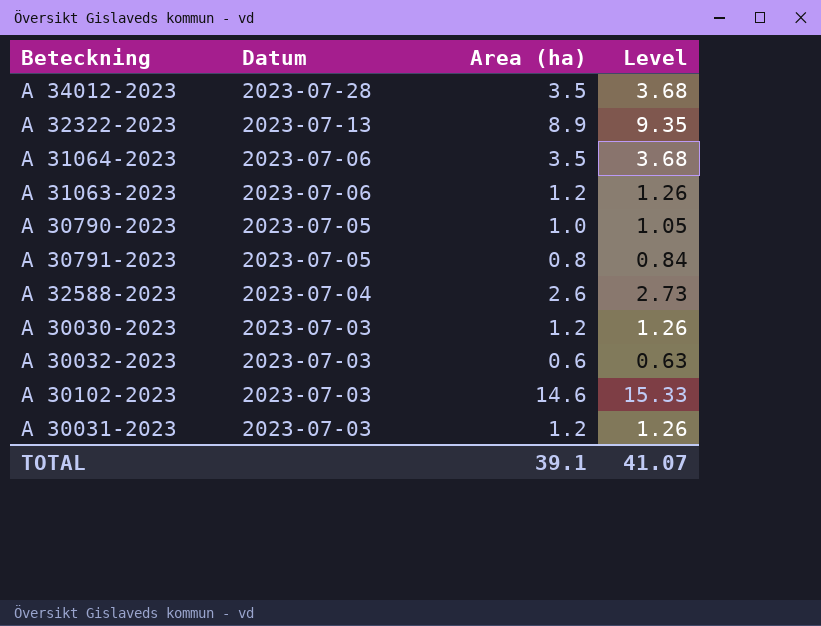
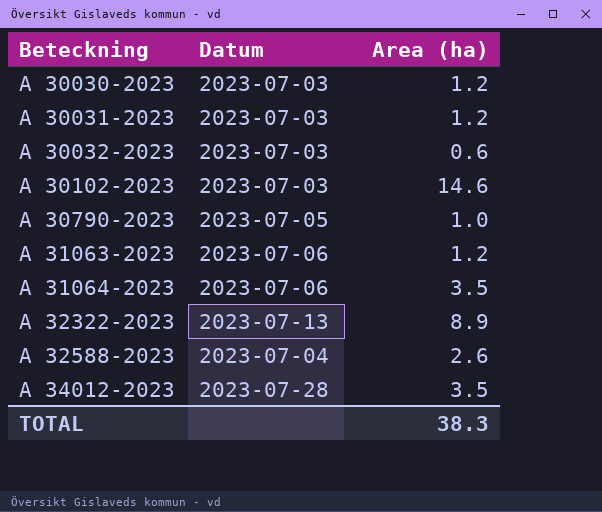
row order: Datum descending -> Beteckning ascending
column Level | formula: [Area (ha)] * 1.05 -> none
row A 30791-2023: 2023-07-05 | 0.8 | 0.84 -> none
TOTAL | Area (ha): 39.1 -> 38.3

